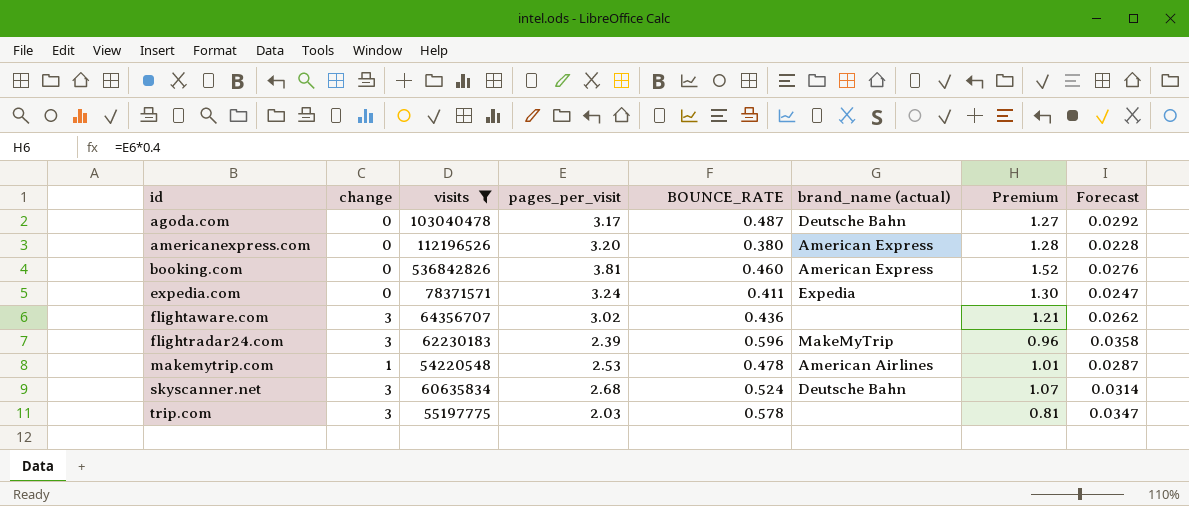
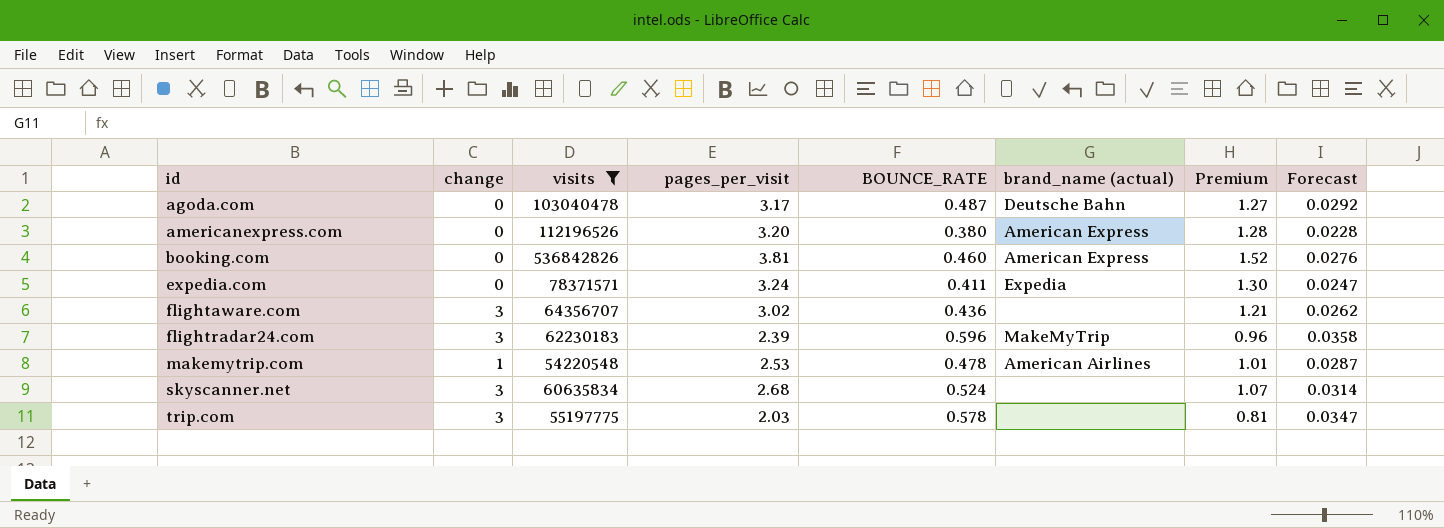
skyscanner.net | brand_name (actual): Deutsche Bahn -> none

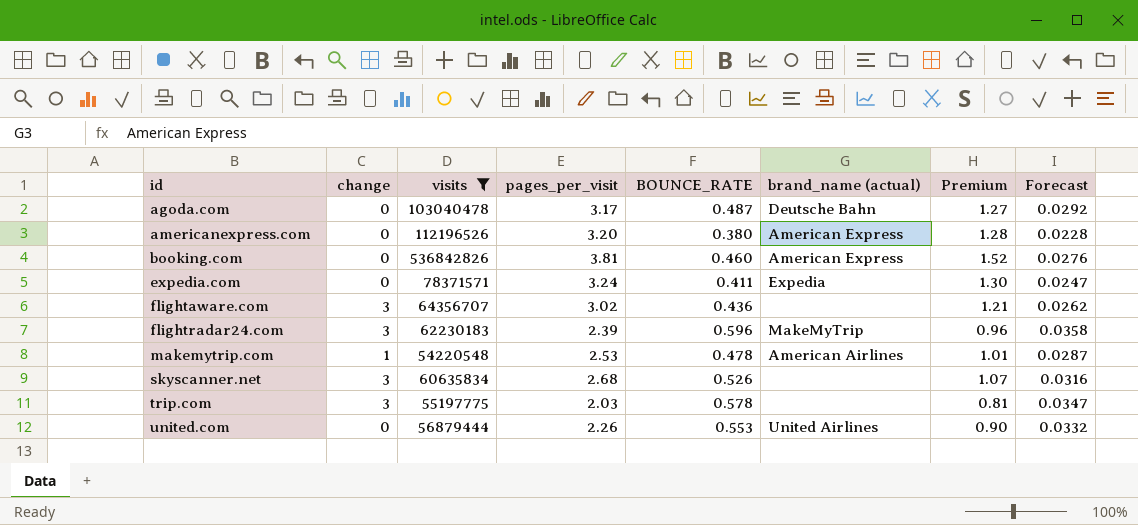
skyscanner.net | BOUNCE_RATE: 0.524 -> 0.526
skyscanner.net | Forecast: 0.0314 -> 0.0316
row united.com: none -> 0 | 56879444 | 2.26 | 0.553 | United Airlines | 0.90 | 0.0332

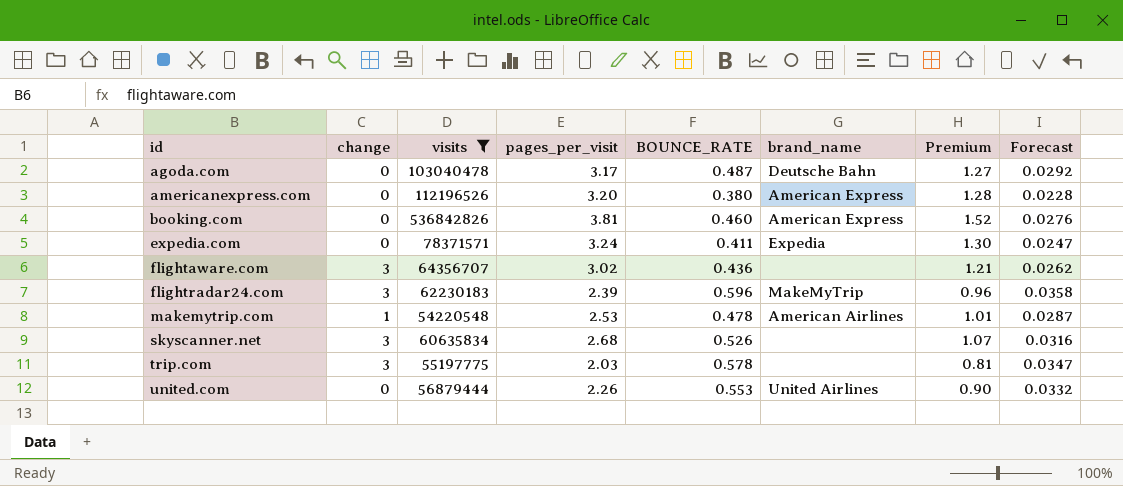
column name: brand_name (actual) -> brand_name

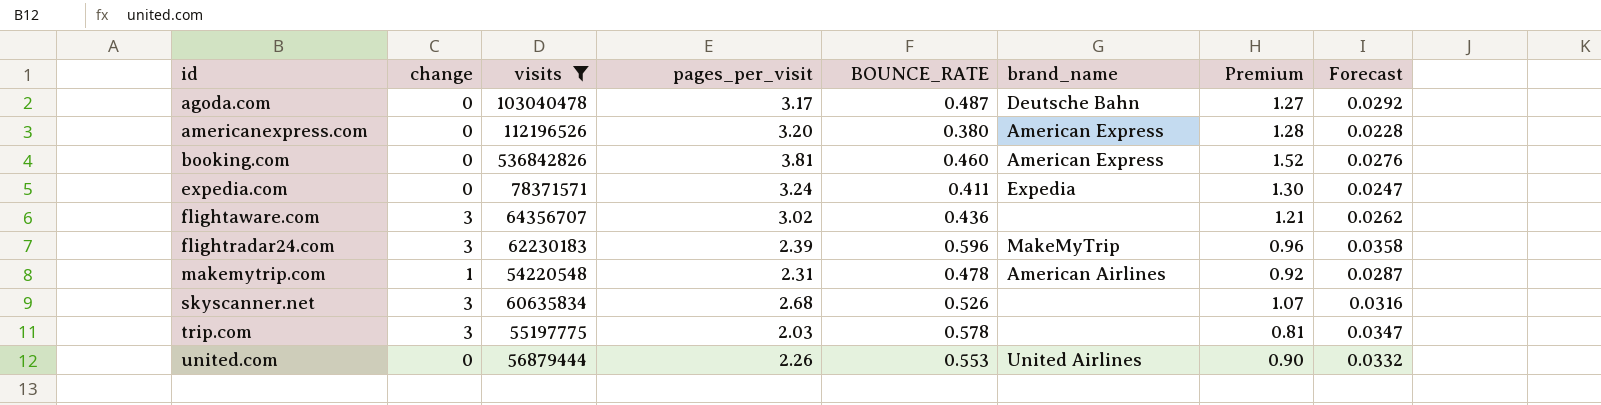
makemytrip.com | pages_per_visit: 2.53 -> 2.31
makemytrip.com | Premium: 1.01 -> 0.92

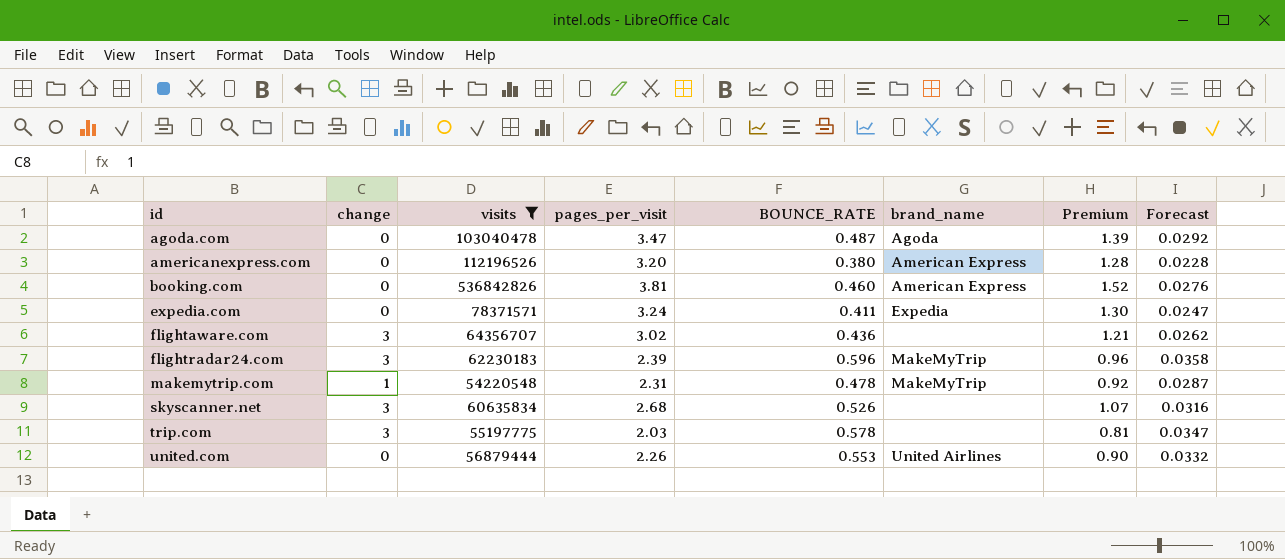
agoda.com | pages_per_visit: 3.17 -> 3.47
agoda.com | brand_name: Deutsche Bahn -> Agoda
agoda.com | Premium: 1.27 -> 1.39
makemytrip.com | brand_name: American Airlines -> MakeMyTrip

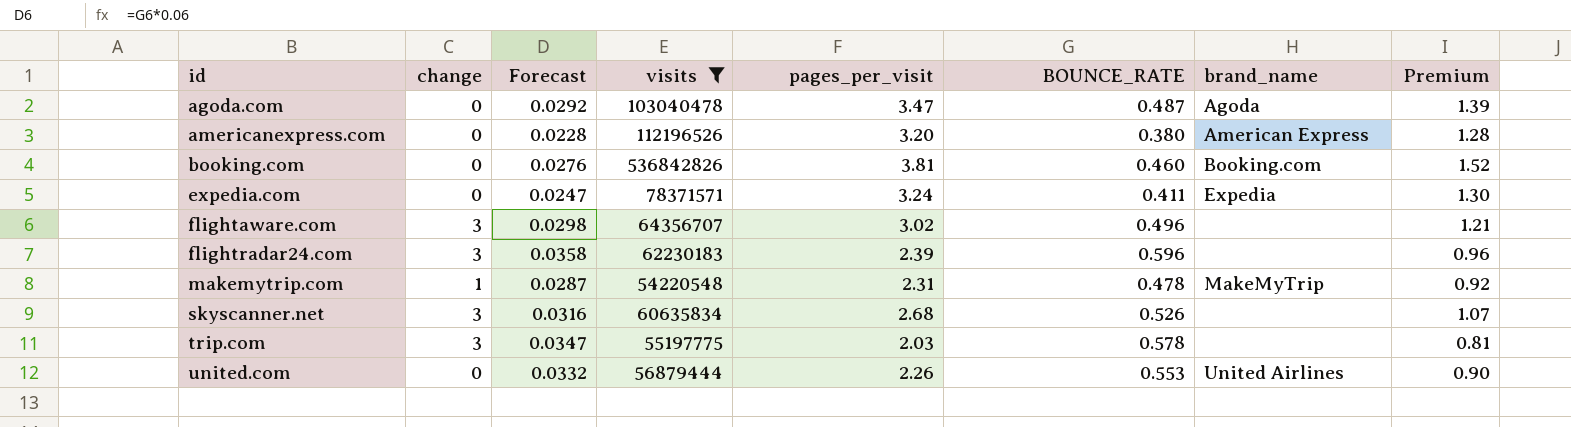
column Forecast | position: 8 -> 3
booking.com | brand_name: American Express -> Booking.com
flightaware.com | Forecast: 0.0262 -> 0.0298
flightaware.com | BOUNCE_RATE: 0.436 -> 0.496
flightradar24.com | brand_name: MakeMyTrip -> none

